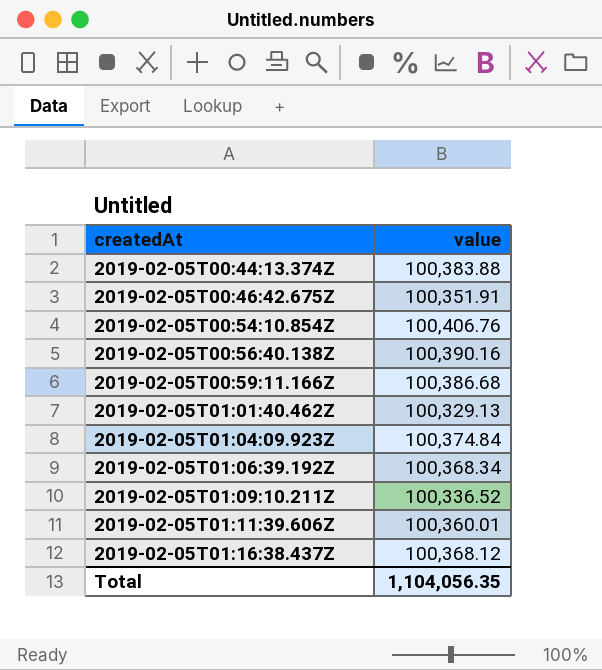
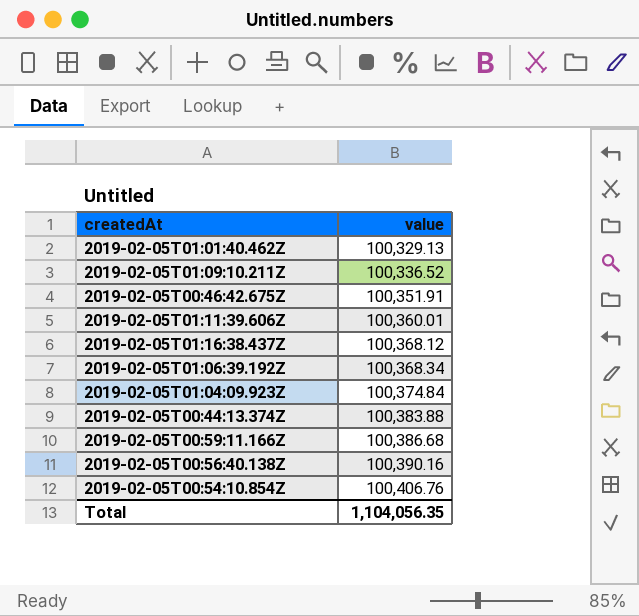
row order: createdAt ascending -> value ascending

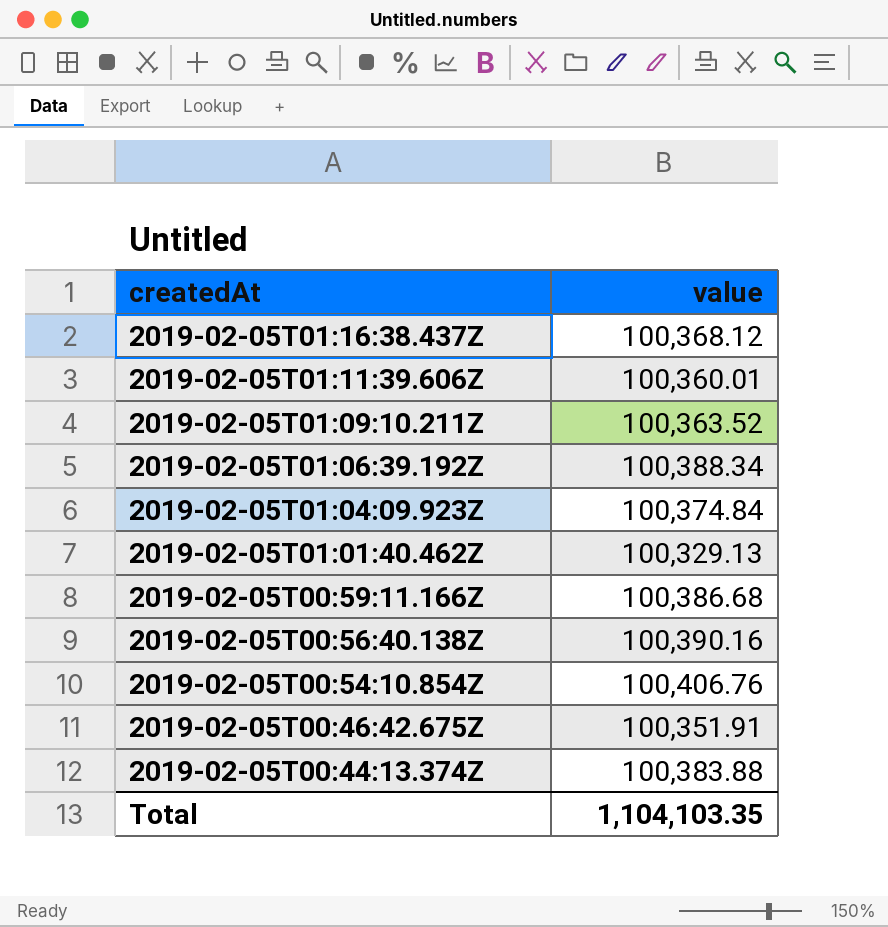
row order: value ascending -> createdAt descending
2019-02-05T01:09:10.211Z | value: 100,336.52 -> 100,363.52
2019-02-05T01:06:39.192Z | value: 100,368.34 -> 100,388.34
Total | value: 1,104,056.35 -> 1,104,103.35

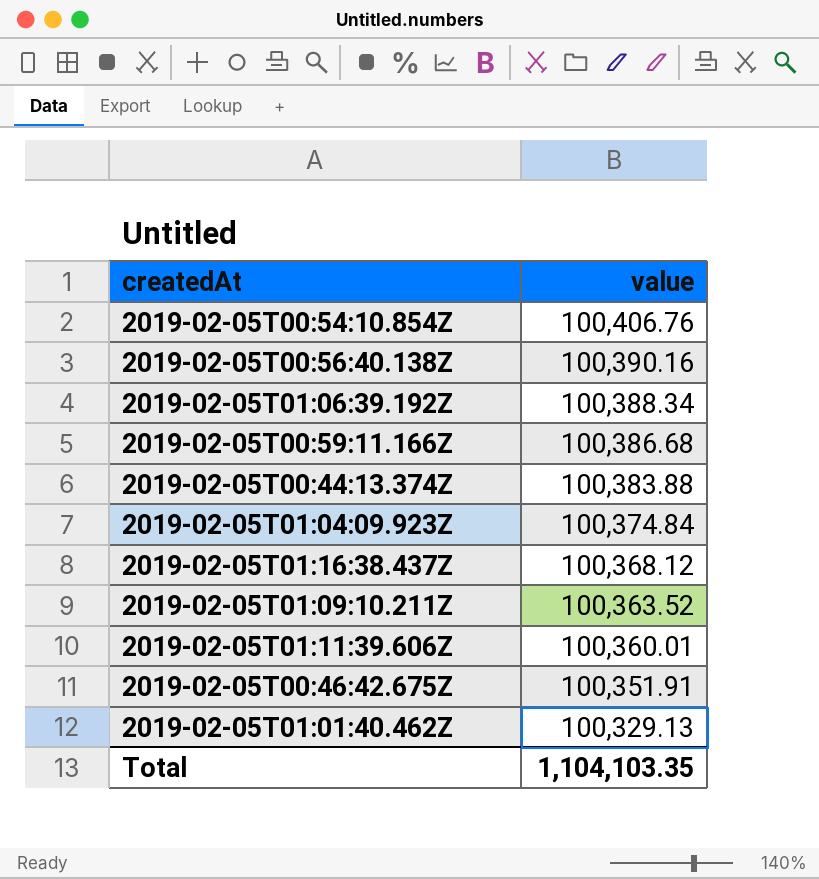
row order: createdAt descending -> value descending

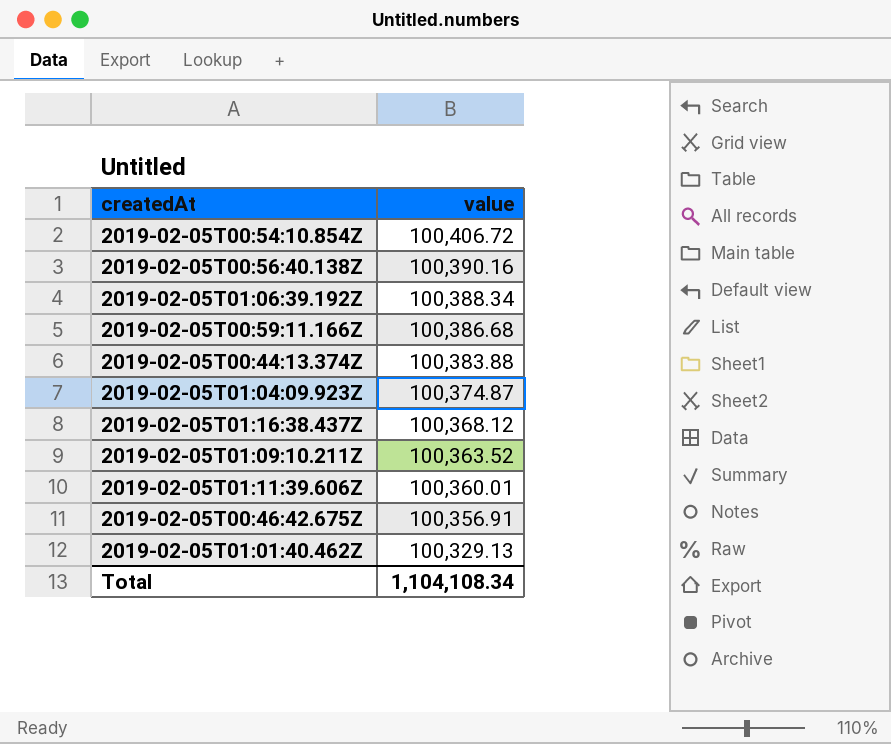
2019-02-05T00:54:10.854Z | value: 100,406.76 -> 100,406.72
2019-02-05T01:04:09.923Z | value: 100,374.84 -> 100,374.87
2019-02-05T00:46:42.675Z | value: 100,351.91 -> 100,356.91
Total | value: 1,104,103.35 -> 1,104,108.34

